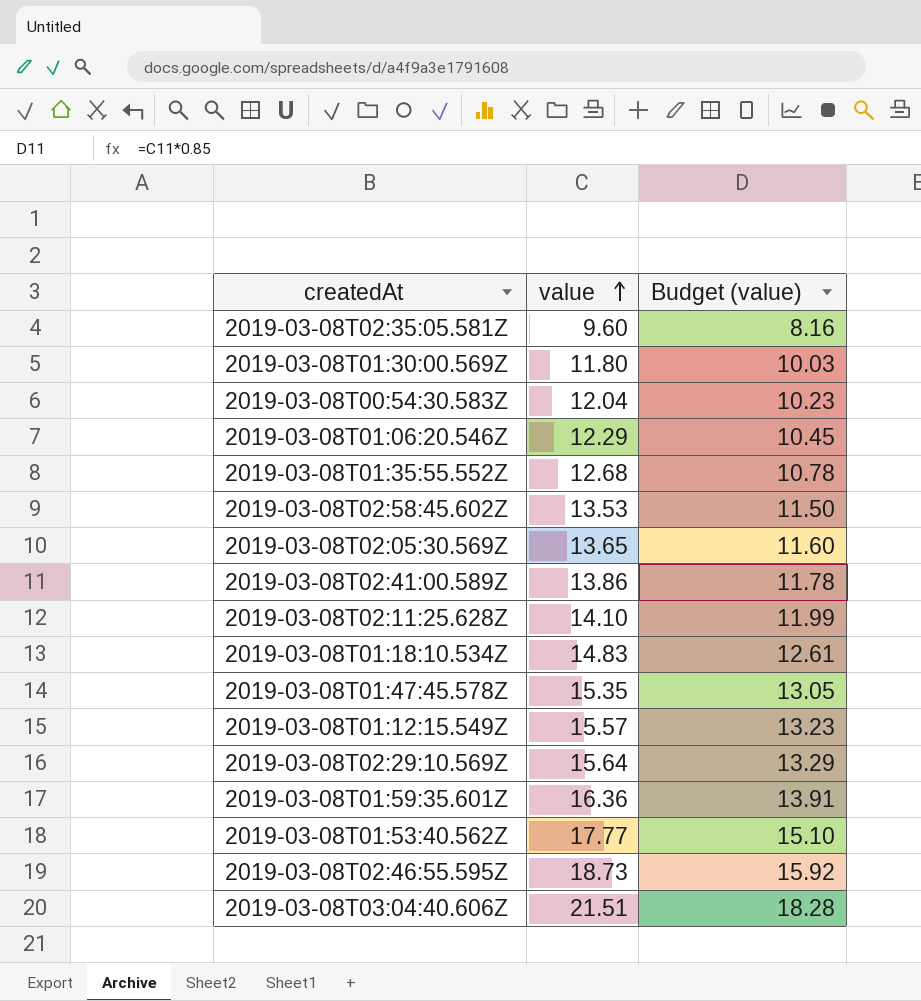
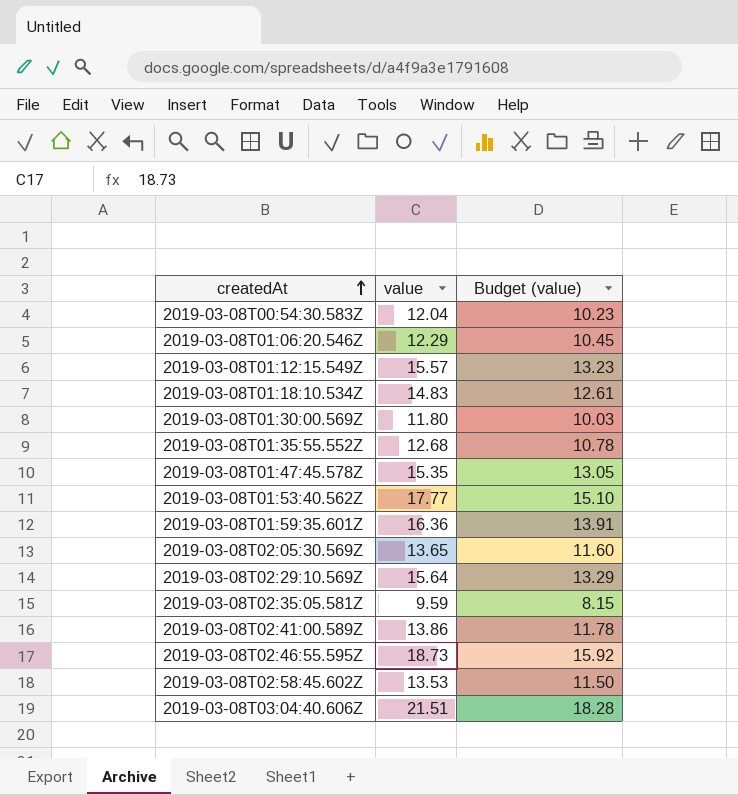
row order: value ascending -> createdAt ascending
row 2019-03-08T02:11:25.628Z: 14.10 | 11.99 -> none
2019-03-08T02:35:05.581Z | value: 9.60 -> 9.59
2019-03-08T02:35:05.581Z | Budget (value): 8.16 -> 8.15

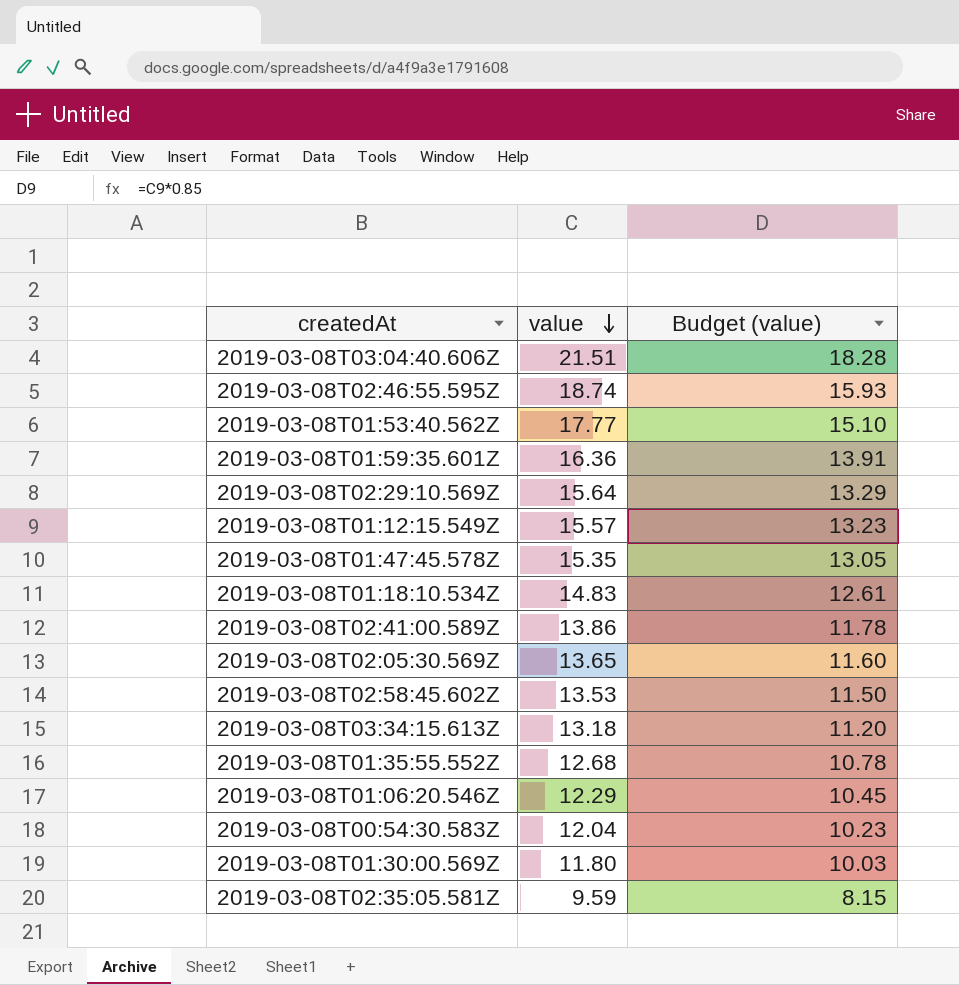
row order: createdAt ascending -> value descending
2019-03-08T02:46:55.595Z | value: 18.73 -> 18.74
2019-03-08T02:46:55.595Z | Budget (value): 15.92 -> 15.93
row 2019-03-08T03:34:15.613Z: none -> 13.18 | 11.20

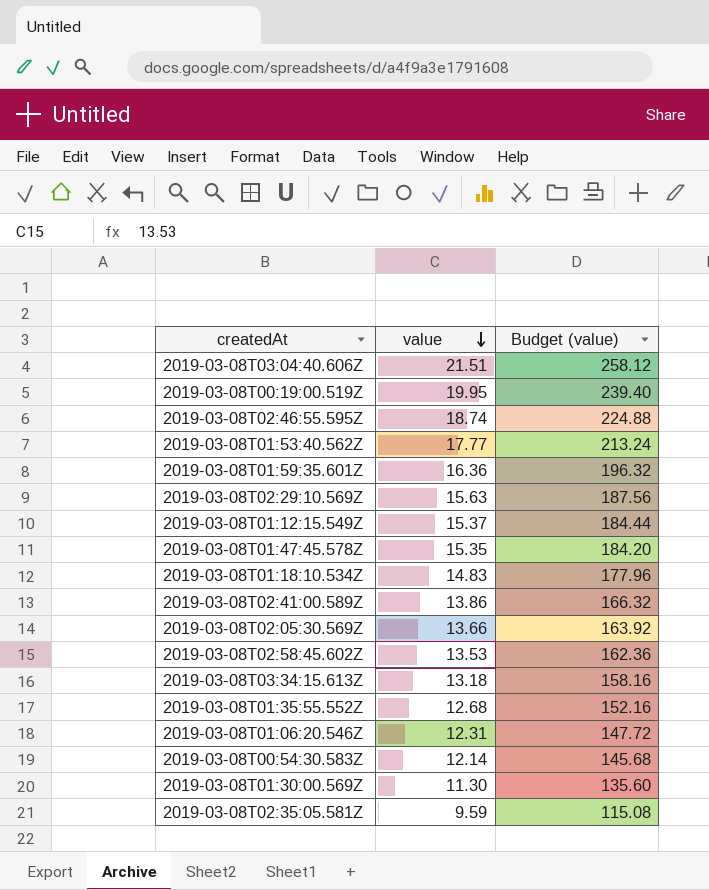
column Budget (value) | formula: [value] * 0.85 -> [value] * 12
row 2019-03-08T00:19:00.519Z: none -> 19.95 | 239.40
2019-03-08T02:29:10.569Z | value: 15.64 -> 15.63
2019-03-08T01:12:15.549Z | value: 15.57 -> 15.37
2019-03-08T02:05:30.569Z | value: 13.65 -> 13.66
2019-03-08T01:06:20.546Z | value: 12.29 -> 12.31
2019-03-08T00:54:30.583Z | value: 12.04 -> 12.14
2019-03-08T01:30:00.569Z | value: 11.80 -> 11.30

